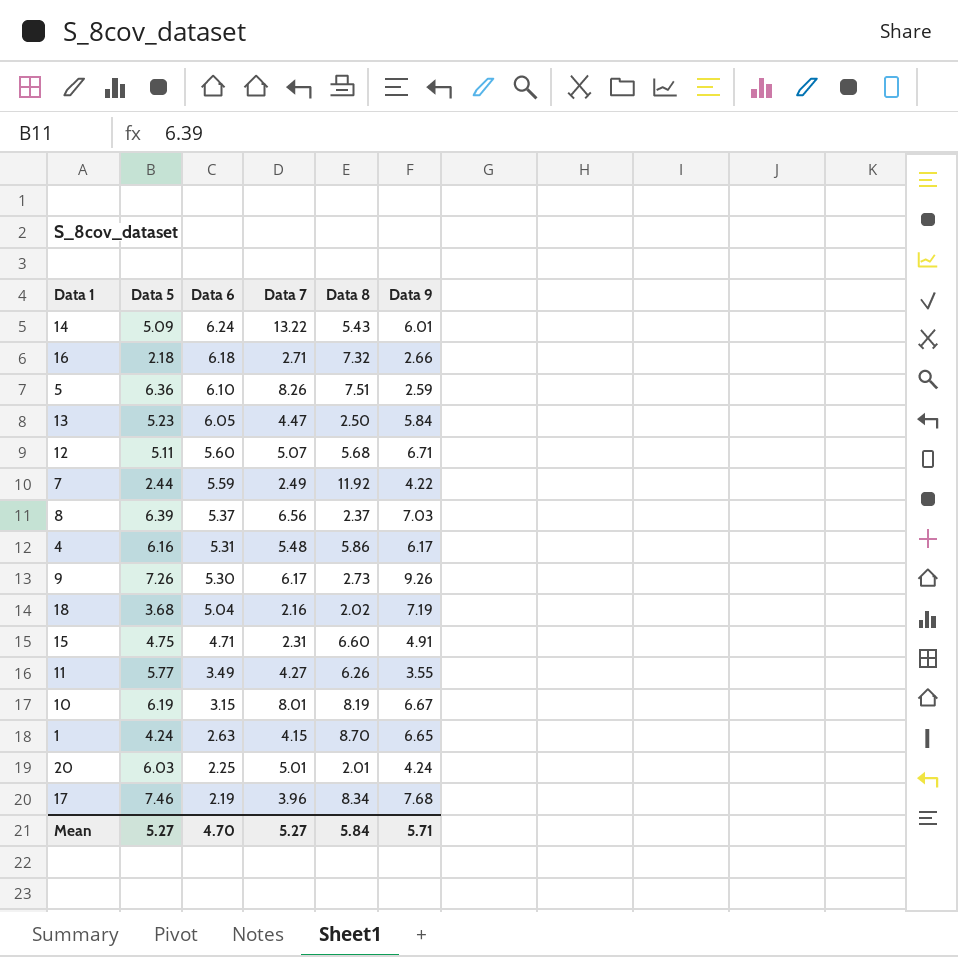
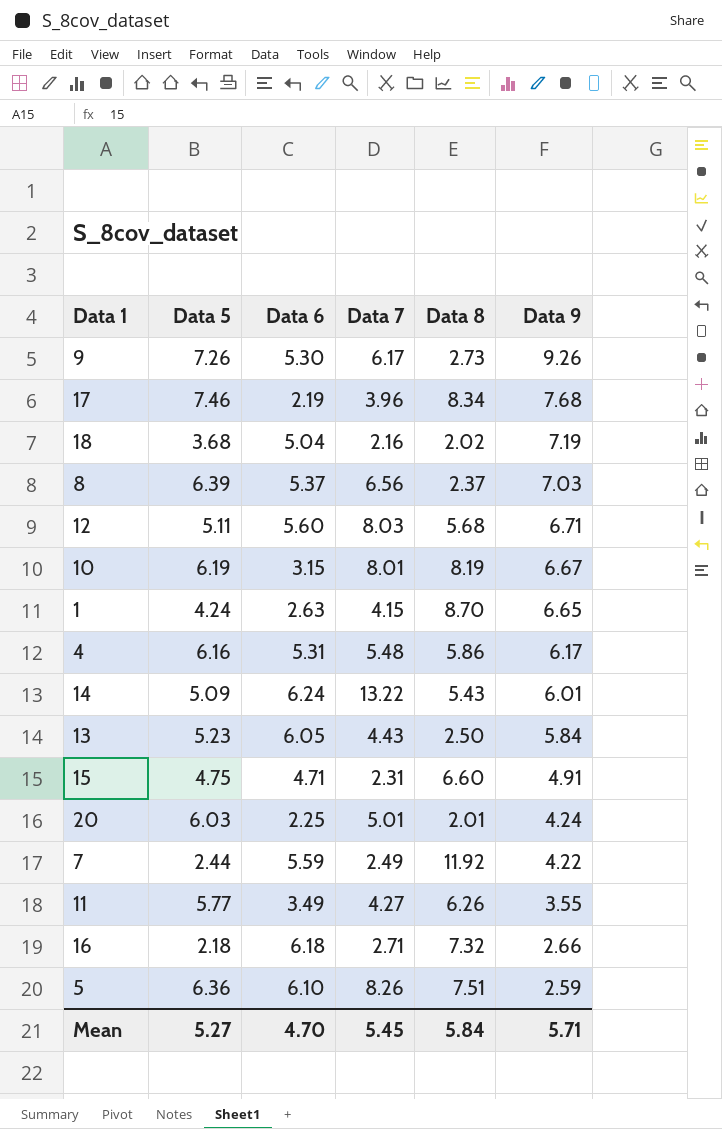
row order: Data 6 descending -> Data 9 descending
12 | Data 7: 5.07 -> 8.03
13 | Data 7: 4.47 -> 4.43
Mean | Data 7: 5.27 -> 5.45

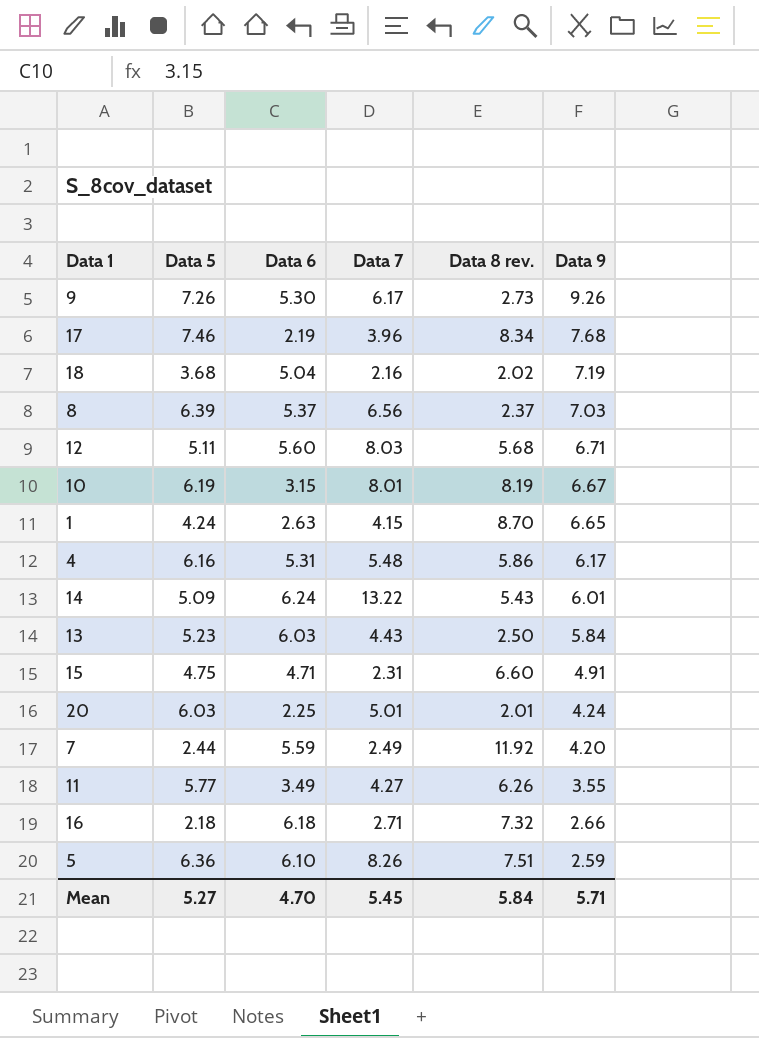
column name: Data 8 -> Data 8 rev.
13 | Data 6: 6.05 -> 6.03
7 | Data 9: 4.22 -> 4.20

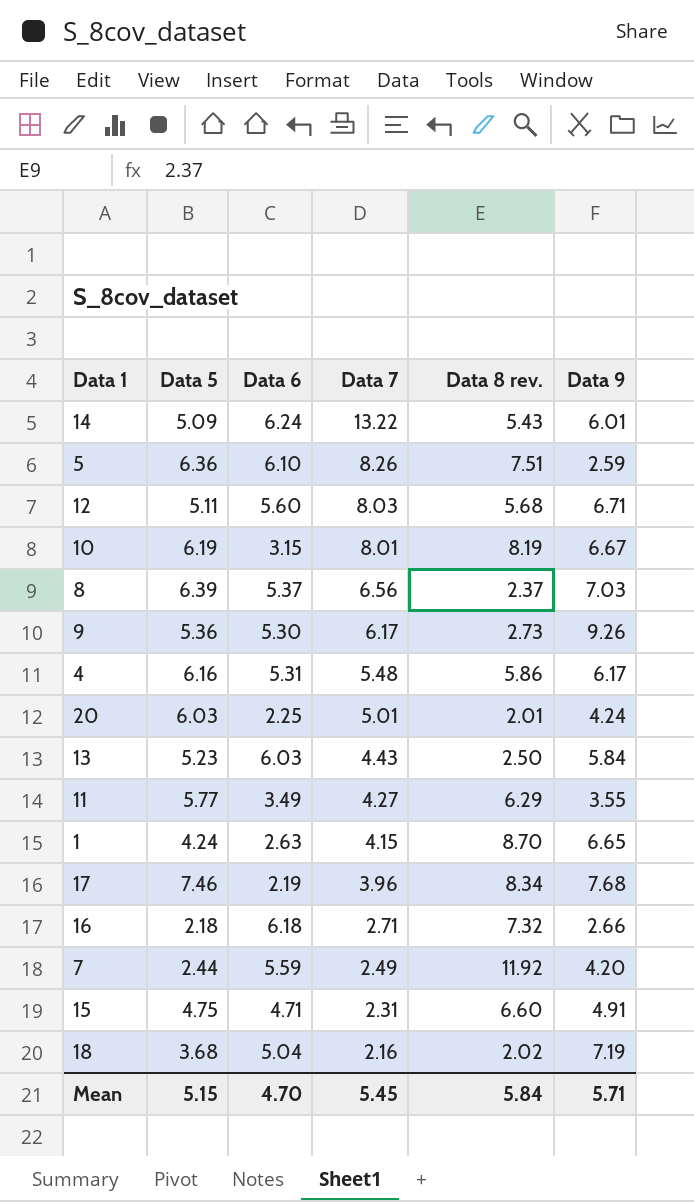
row order: Data 9 descending -> Data 7 descending
9 | Data 5: 7.26 -> 5.36
11 | Data 8 rev.: 6.26 -> 6.29
Mean | Data 5: 5.27 -> 5.15

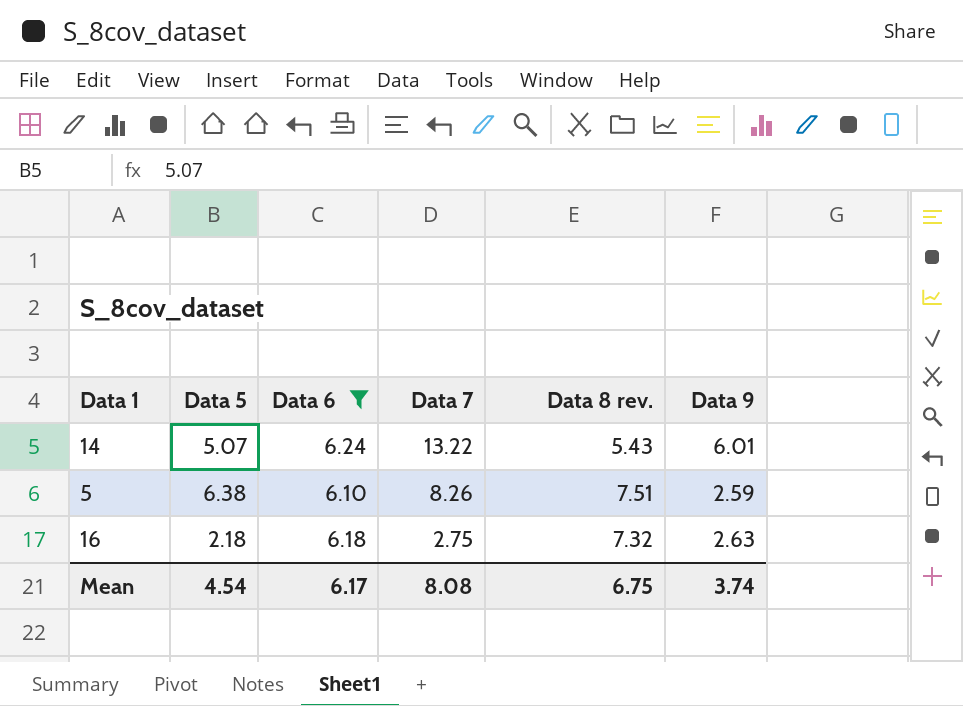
filter: none -> Data 6 >= 6.10
14 | Data 5: 5.09 -> 5.07
5 | Data 5: 6.36 -> 6.38
16 | Data 7: 2.71 -> 2.75
16 | Data 9: 2.66 -> 2.63
Mean | Data 5: 5.15 -> 4.54
Mean | Data 6: 4.70 -> 6.17
Mean | Data 7: 5.45 -> 8.08
Mean | Data 8 rev.: 5.84 -> 6.75
Mean | Data 9: 5.71 -> 3.74

